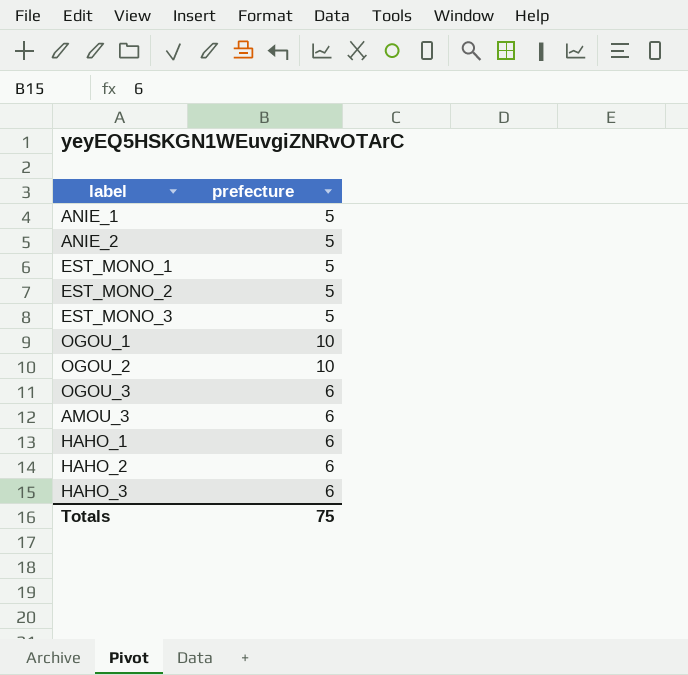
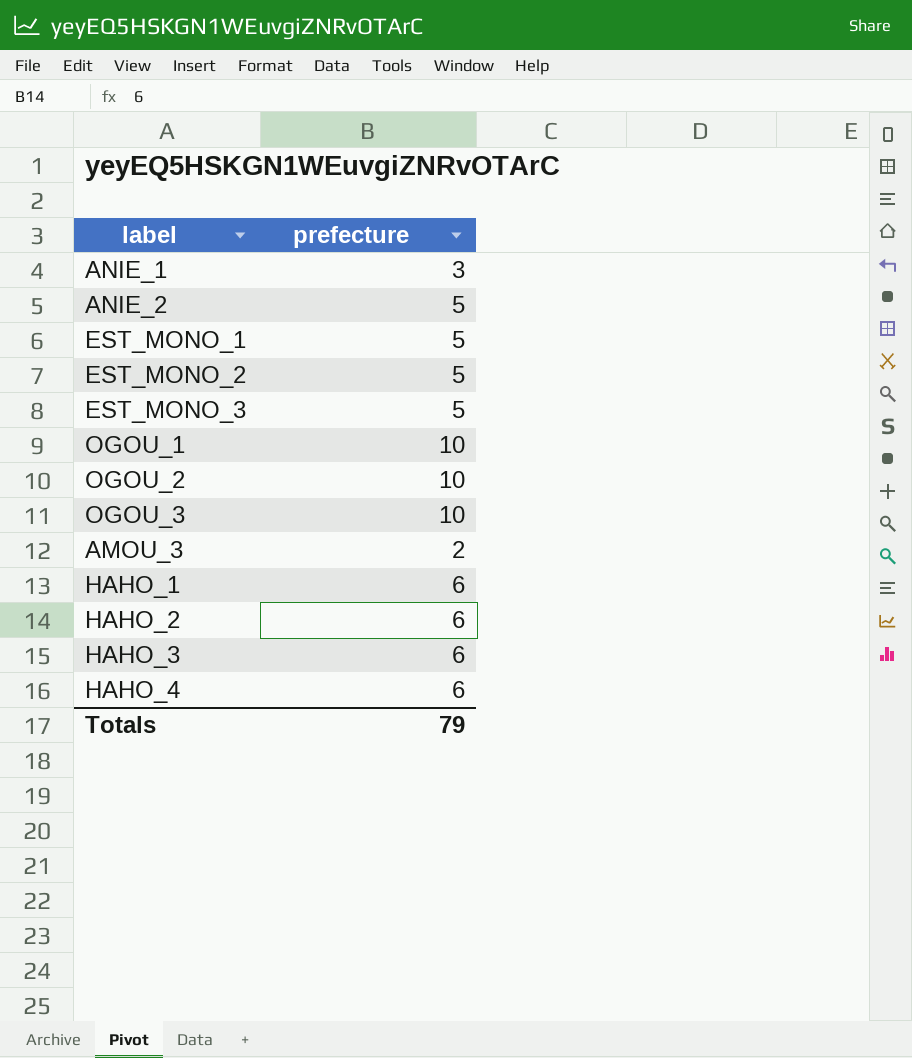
ANIE_1 | prefecture: 5 -> 3
OGOU_3 | prefecture: 6 -> 10
AMOU_3 | prefecture: 6 -> 2
row HAHO_4: none -> 6
Totals | prefecture: 75 -> 79

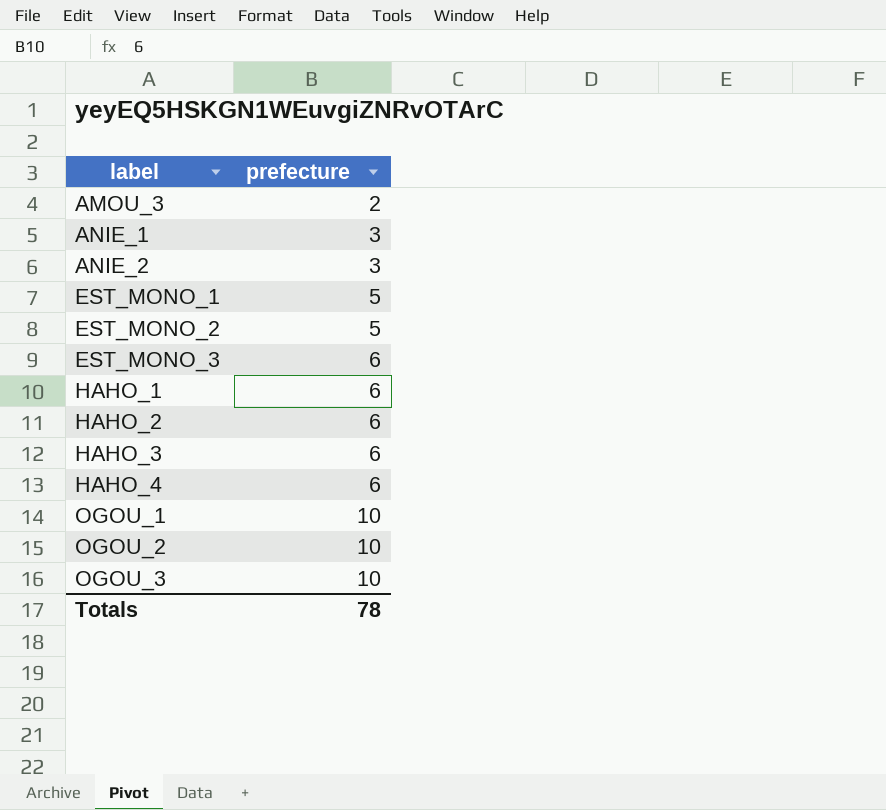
row order: none -> label ascending
ANIE_2 | prefecture: 5 -> 3
EST_MONO_3 | prefecture: 5 -> 6
Totals | prefecture: 79 -> 78

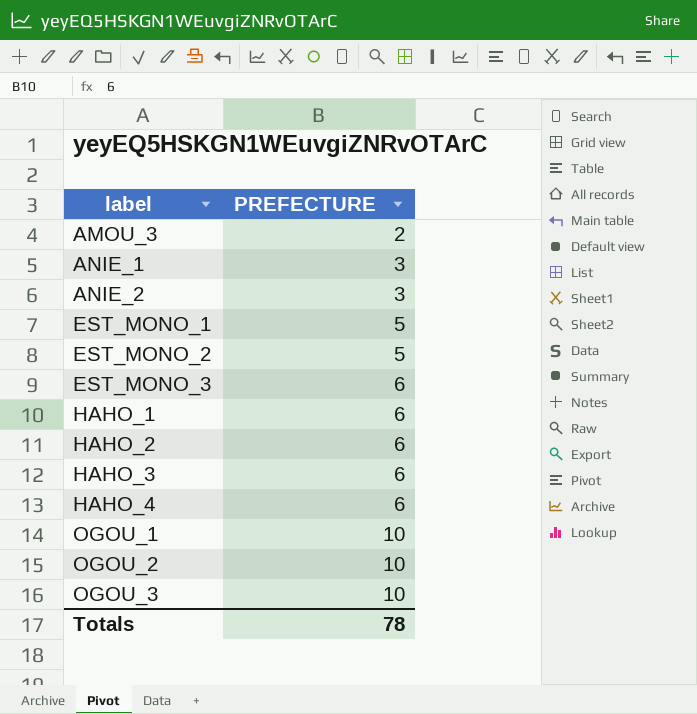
column name: prefecture -> PREFECTURE

